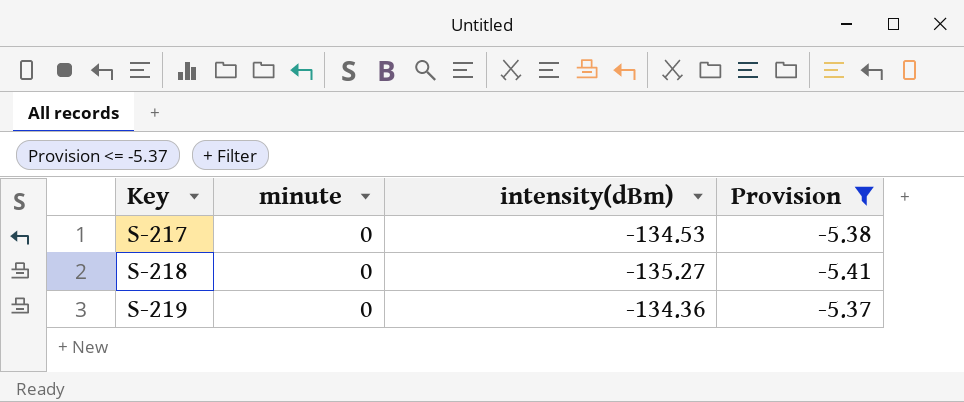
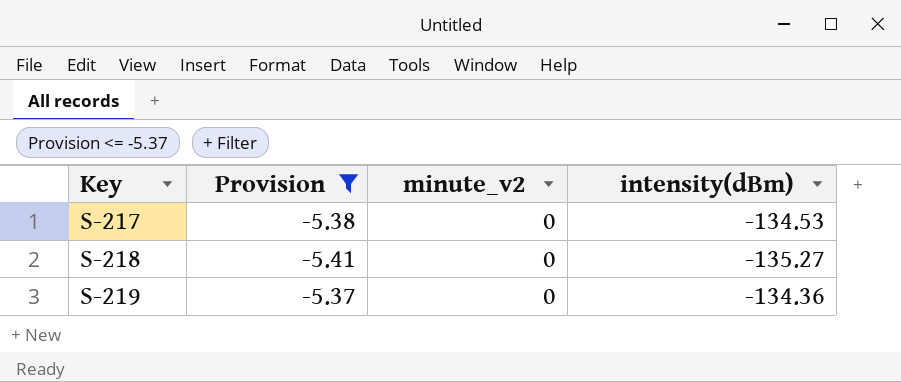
column Provision | position: 4 -> 2
column name: minute -> minute_v2

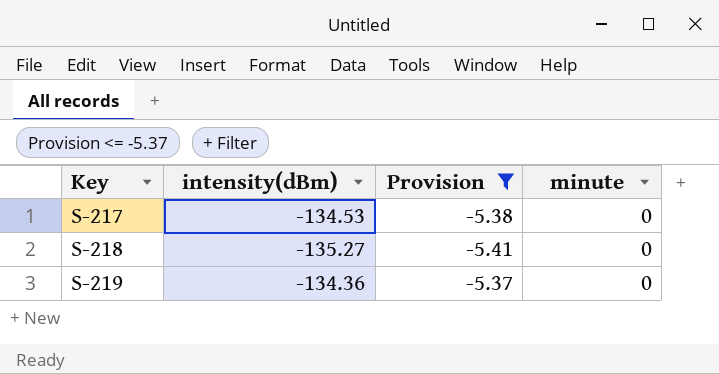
column intensity(dBm) | position: 4 -> 2
column name: minute_v2 -> minute

